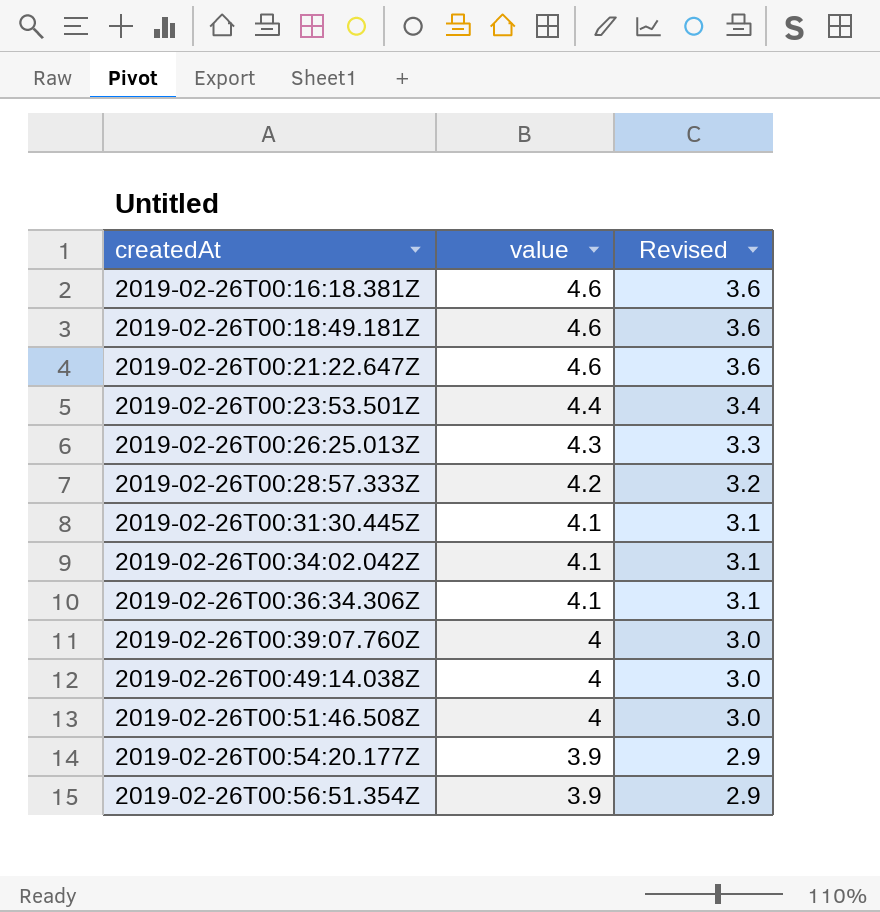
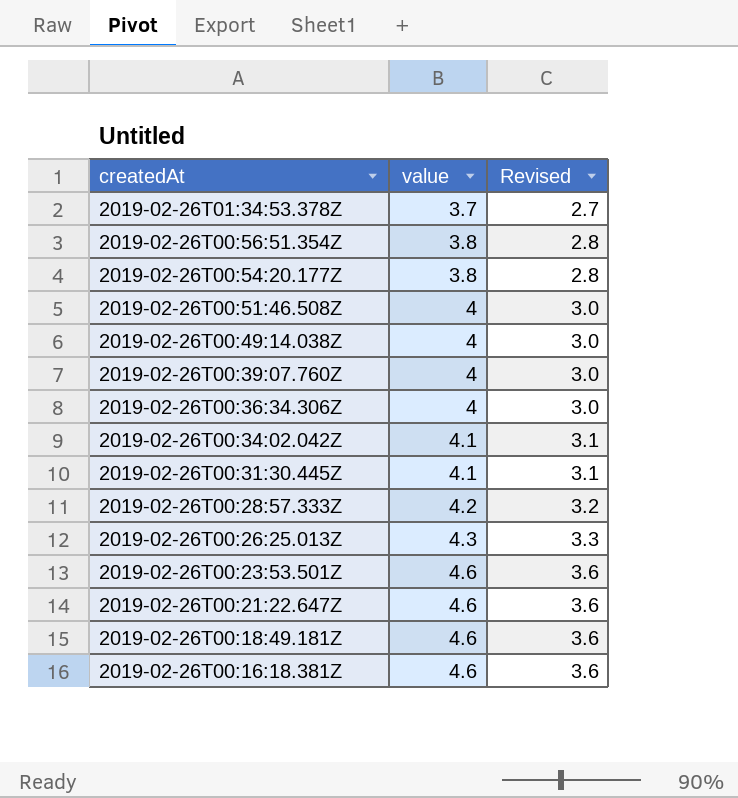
row order: createdAt ascending -> createdAt descending
row 2019-02-26T01:34:53.378Z: none -> 3.7 | 2.7
2019-02-26T00:56:51.354Z | value: 3.9 -> 3.8
2019-02-26T00:56:51.354Z | Revised: 2.9 -> 2.8
2019-02-26T00:54:20.177Z | value: 3.9 -> 3.8
2019-02-26T00:54:20.177Z | Revised: 2.9 -> 2.8
2019-02-26T00:36:34.306Z | value: 4.1 -> 4
2019-02-26T00:36:34.306Z | Revised: 3.1 -> 3.0
2019-02-26T00:23:53.501Z | value: 4.4 -> 4.6
2019-02-26T00:23:53.501Z | Revised: 3.4 -> 3.6

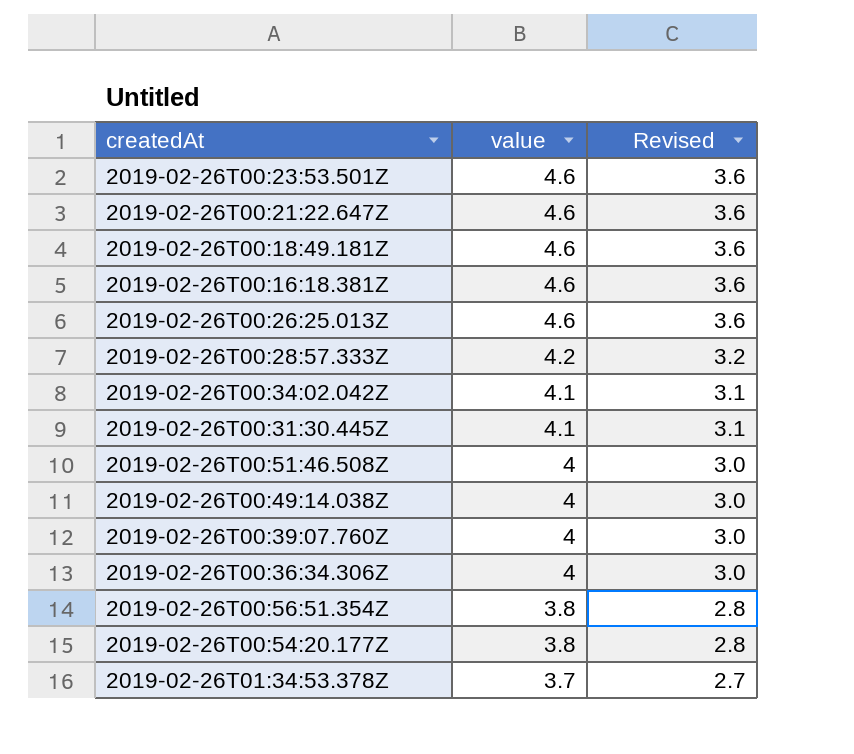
row order: createdAt descending -> value descending
2019-02-26T00:26:25.013Z | value: 4.3 -> 4.6
2019-02-26T00:26:25.013Z | Revised: 3.3 -> 3.6

